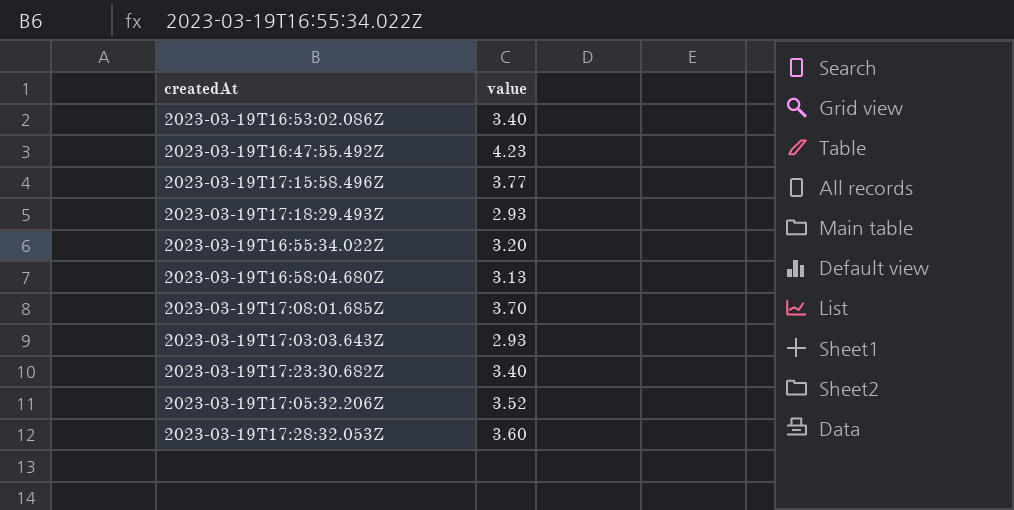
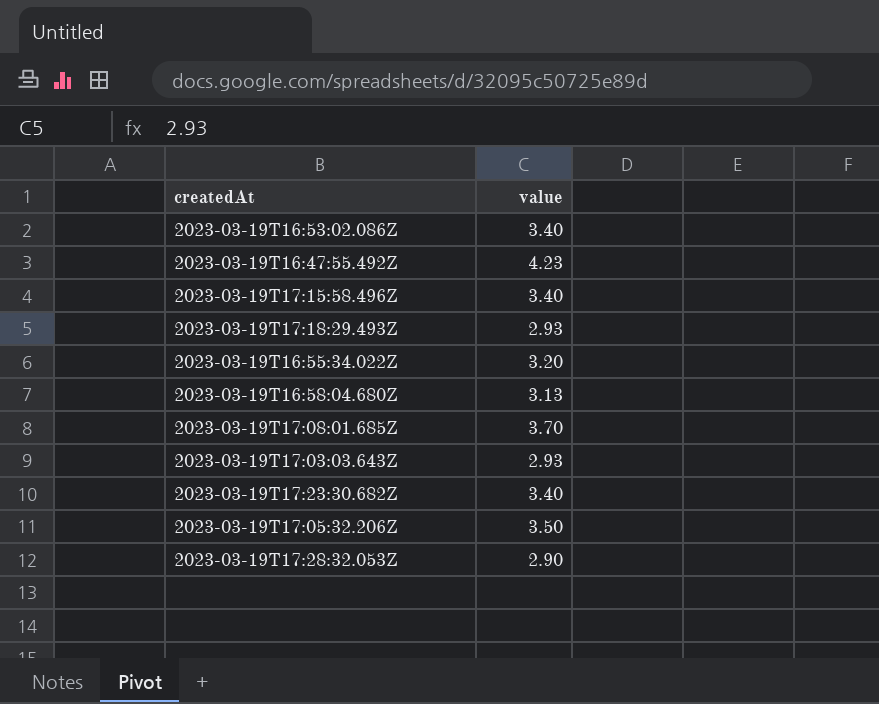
2023-03-19T17:15:58.496Z | value: 3.77 -> 3.40
2023-03-19T17:05:32.206Z | value: 3.52 -> 3.50
2023-03-19T17:28:32.053Z | value: 3.60 -> 2.90

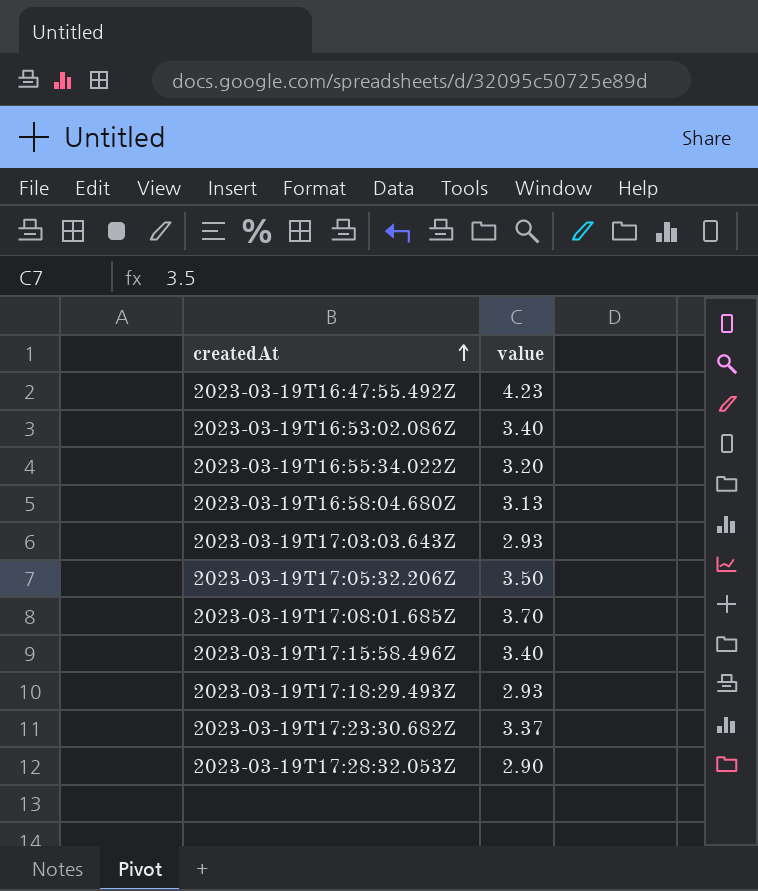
row order: none -> createdAt ascending
2023-03-19T17:23:30.682Z | value: 3.40 -> 3.37

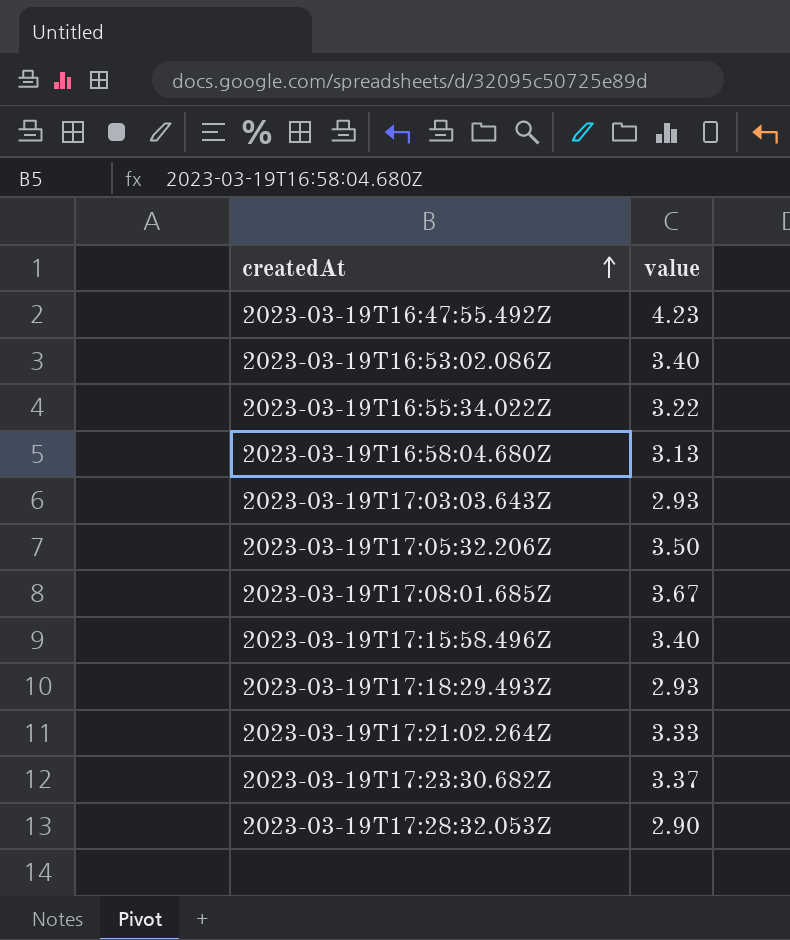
2023-03-19T16:55:34.022Z | value: 3.20 -> 3.22
2023-03-19T17:08:01.685Z | value: 3.70 -> 3.67
row 2023-03-19T17:21:02.264Z: none -> 3.33

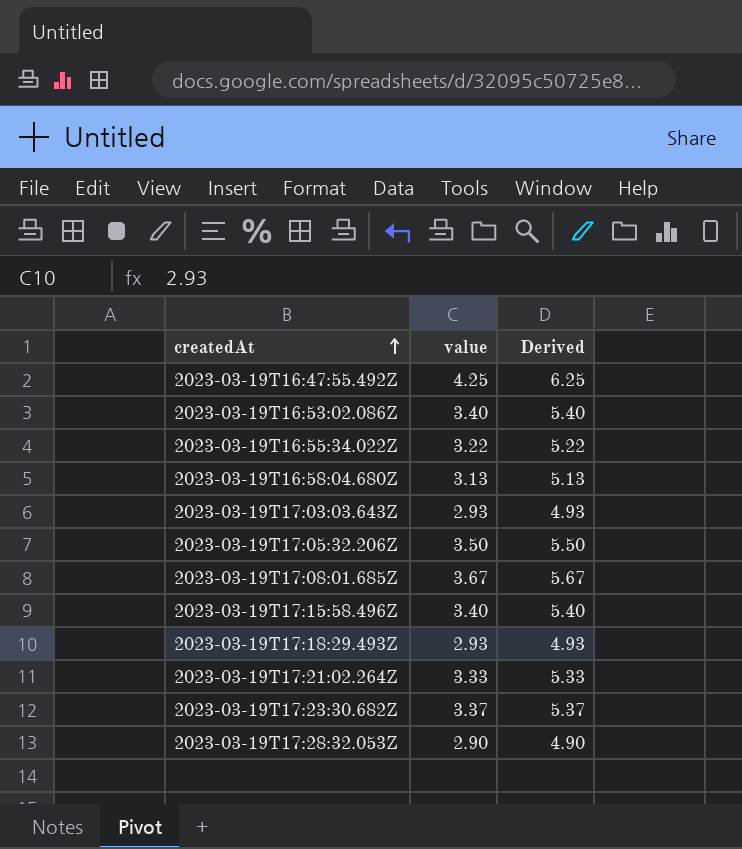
column Derived | formula: none -> [value] + 2
2023-03-19T16:47:55.492Z | value: 4.23 -> 4.25

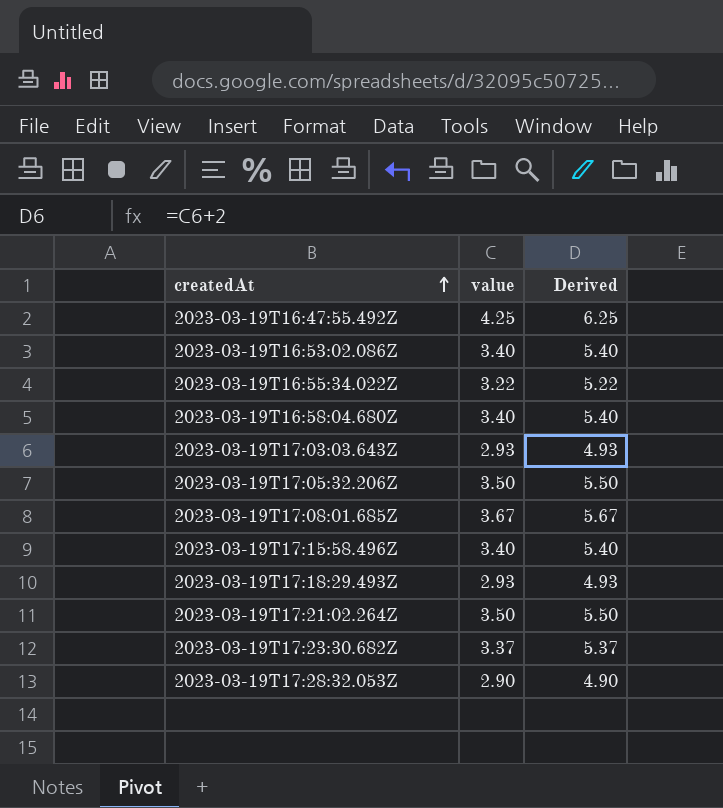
2023-03-19T16:58:04.680Z | value: 3.13 -> 3.40
2023-03-19T16:58:04.680Z | Derived: 5.13 -> 5.40
2023-03-19T17:21:02.264Z | value: 3.33 -> 3.50
2023-03-19T17:21:02.264Z | Derived: 5.33 -> 5.50

